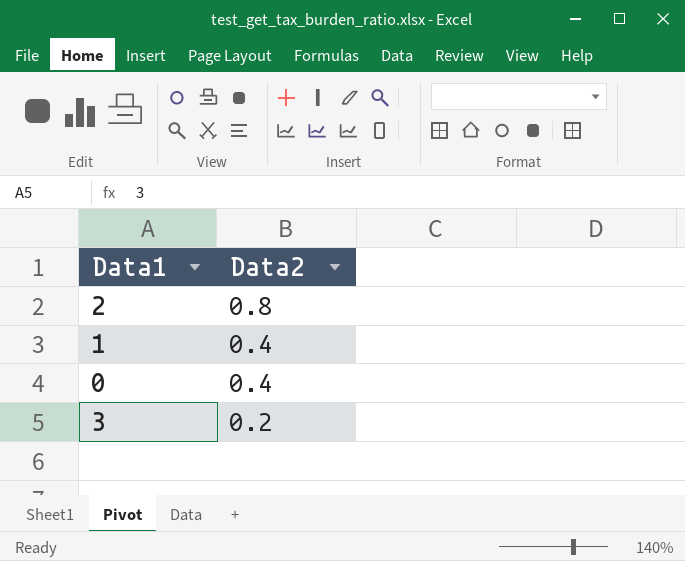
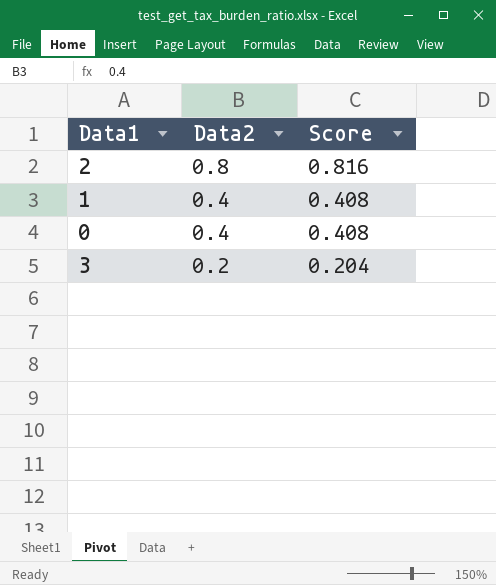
column Score | formula: none -> [Data2] * 1.02

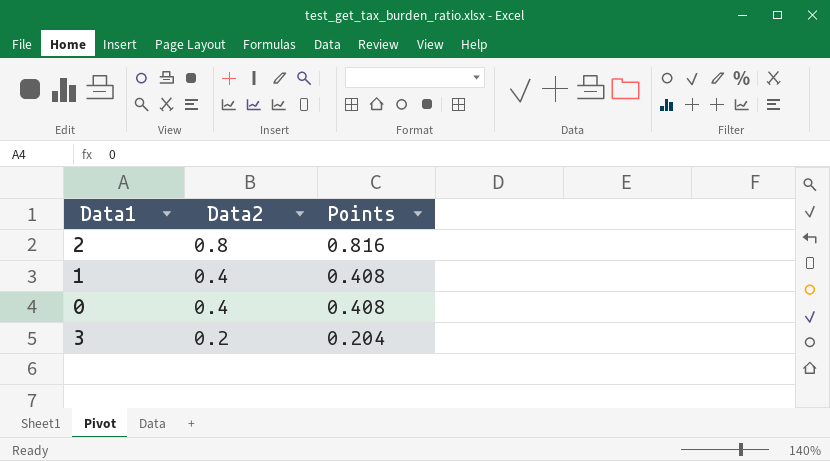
column name: Score -> Points

